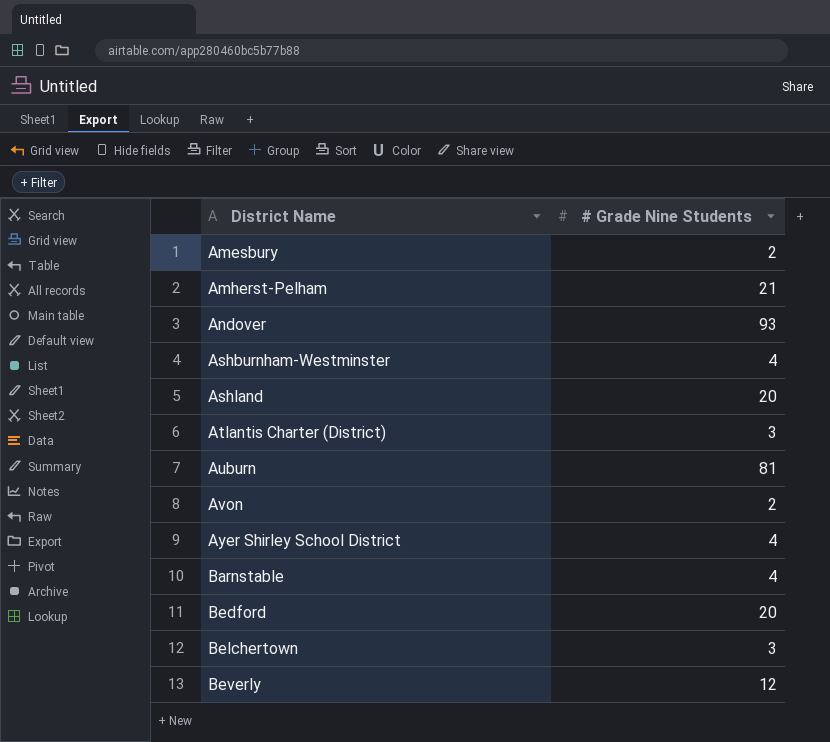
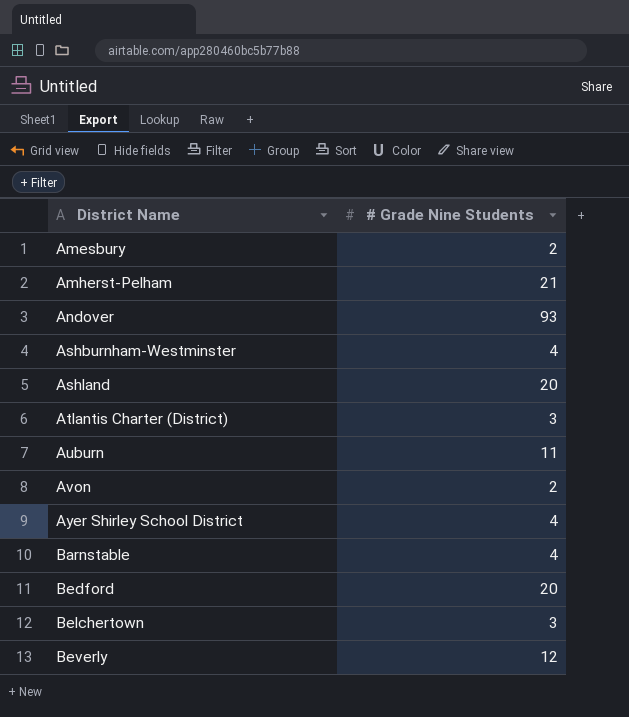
Auburn | # Grade Nine Students: 81 -> 11

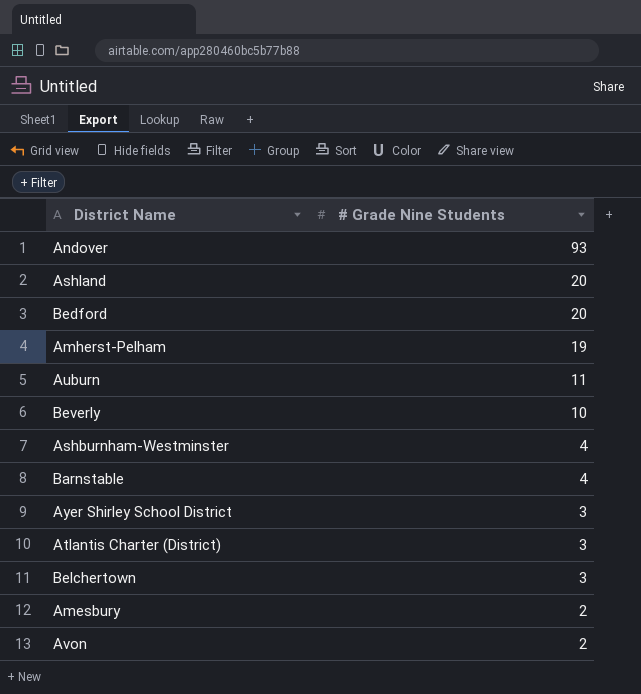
row order: District Name ascending -> # Grade Nine Students descending
Amherst-Pelham | # Grade Nine Students: 21 -> 19
Beverly | # Grade Nine Students: 12 -> 10
Ayer Shirley School District | # Grade Nine Students: 4 -> 3

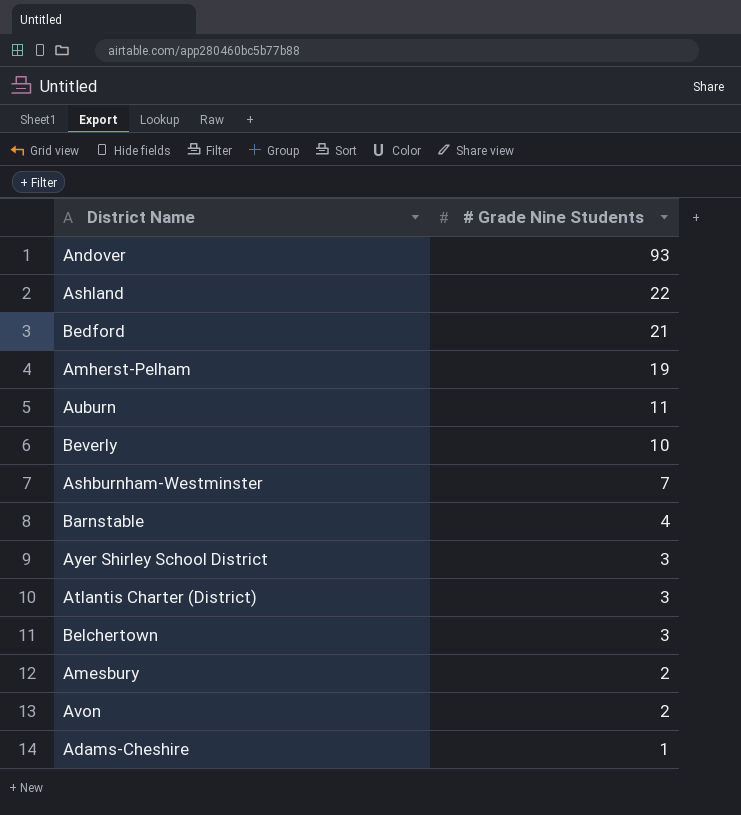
Ashland | # Grade Nine Students: 20 -> 22
Bedford | # Grade Nine Students: 20 -> 21
Ashburnham-Westminster | # Grade Nine Students: 4 -> 7
row Adams-Cheshire: none -> 1

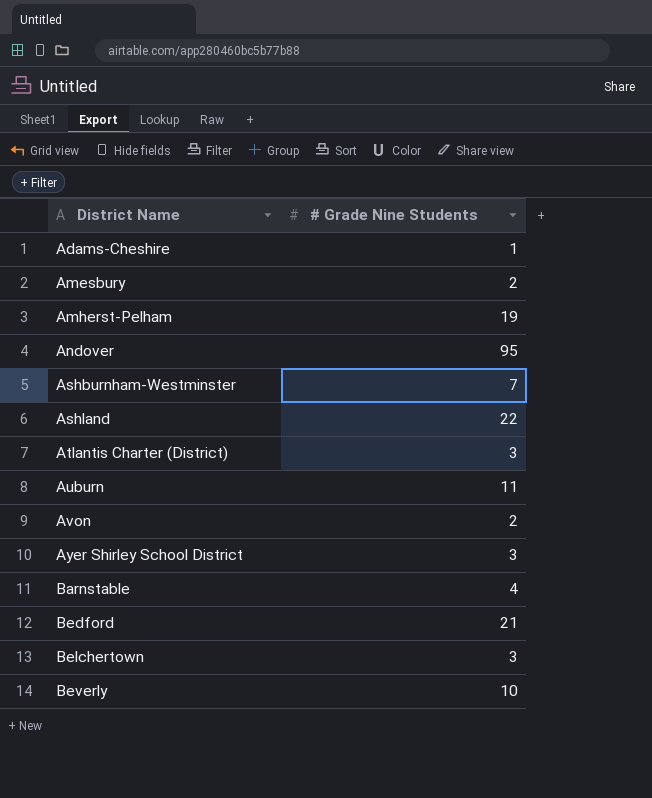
row order: # Grade Nine Students descending -> District Name ascending
Andover | # Grade Nine Students: 93 -> 95

